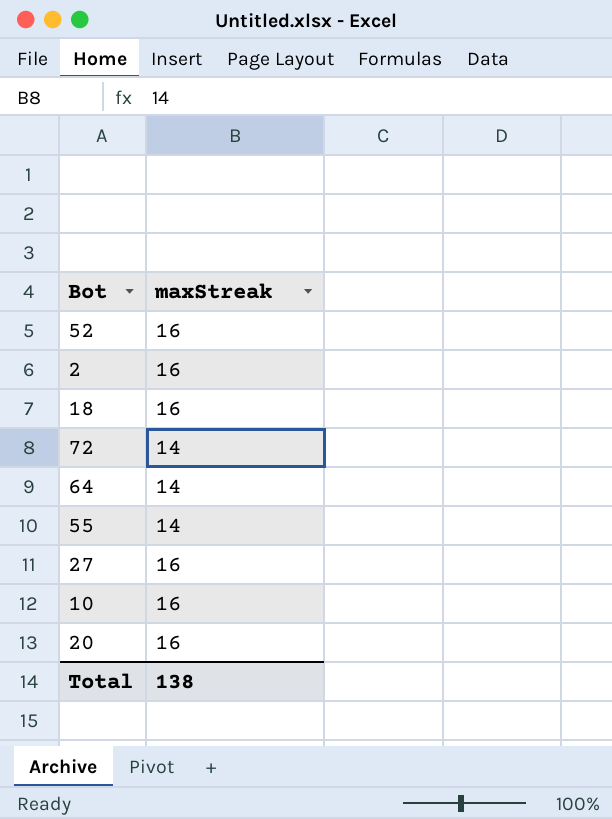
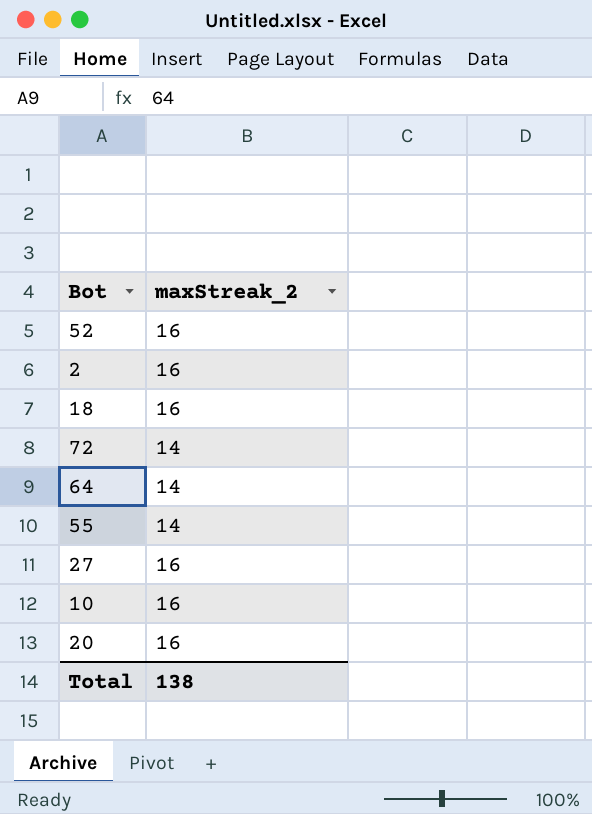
column name: maxStreak -> maxStreak_2

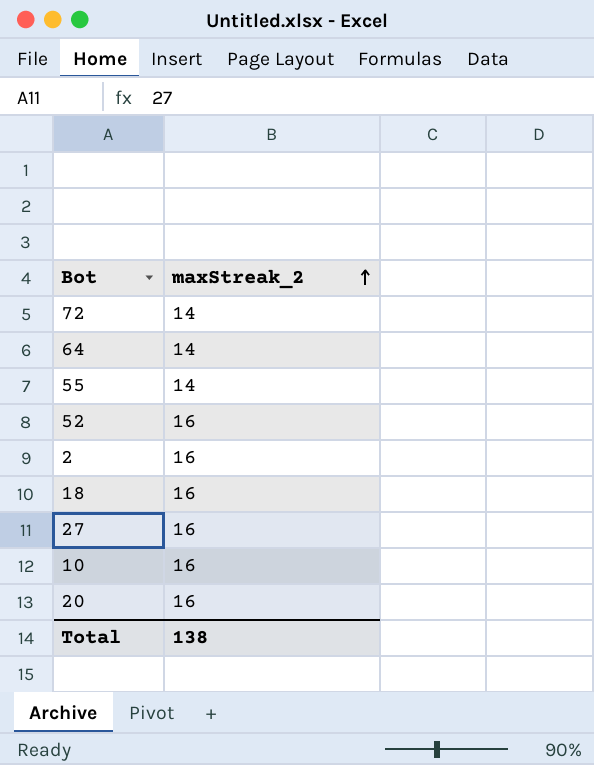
row order: none -> maxStreak_2 ascending

